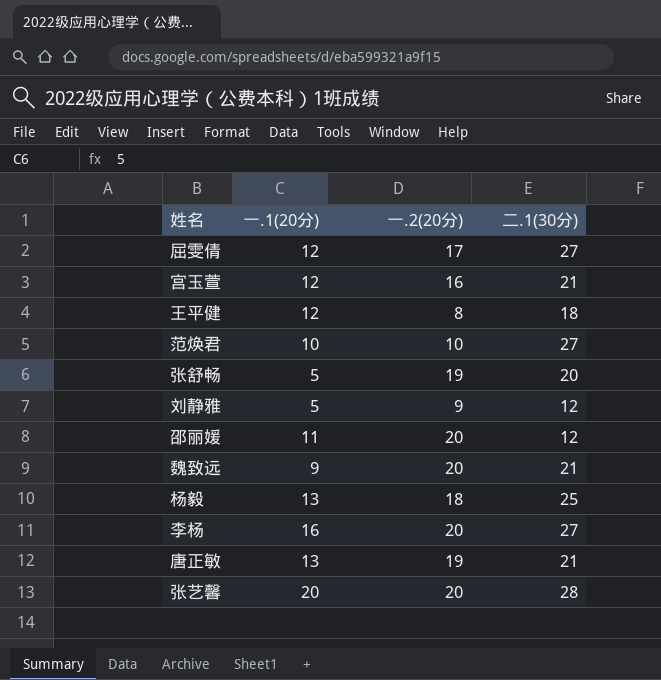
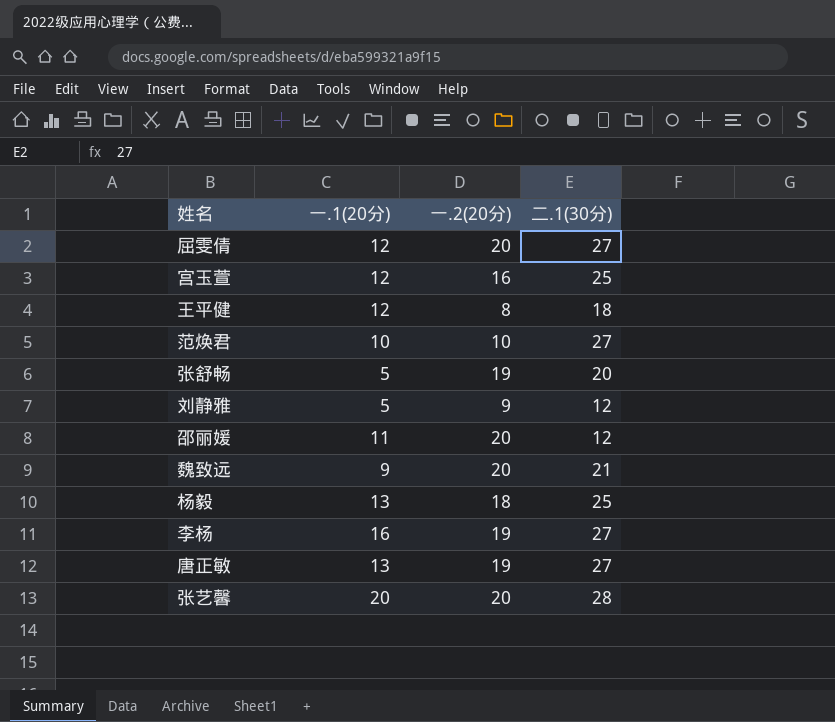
屈雯倩 | 一.2(20分): 17 -> 20
宫玉萱 | 二.1(30分): 21 -> 25
李杨 | 一.2(20分): 20 -> 19
唐正敏 | 二.1(30分): 21 -> 27

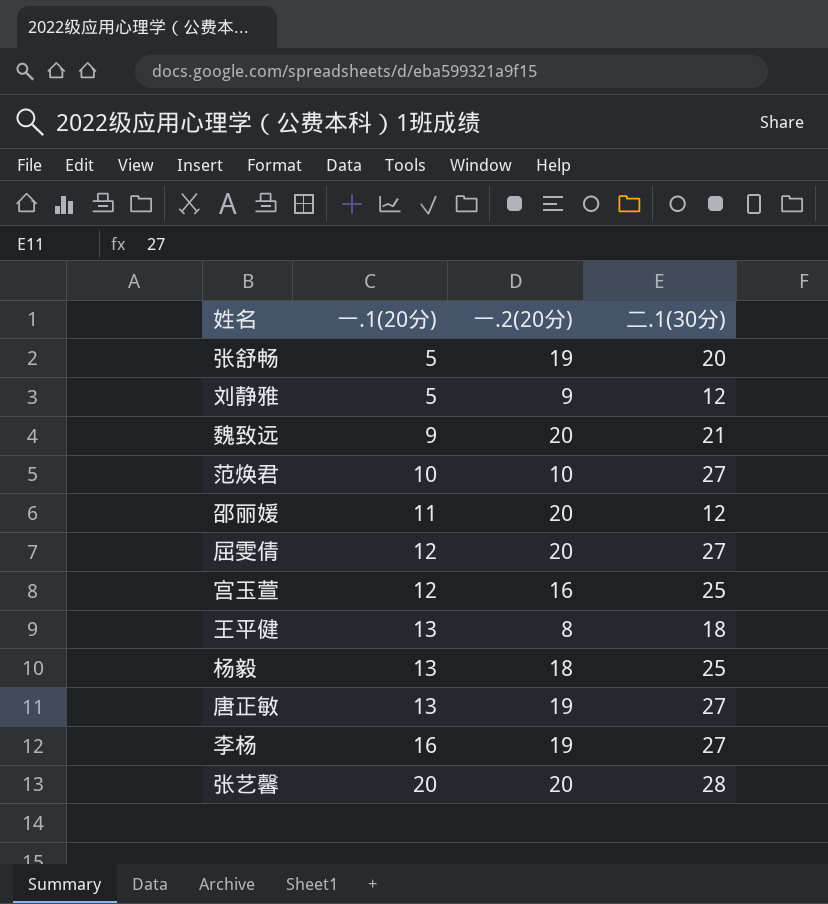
row order: none -> 一.1(20分) ascending
王平健 | 一.1(20分): 12 -> 13

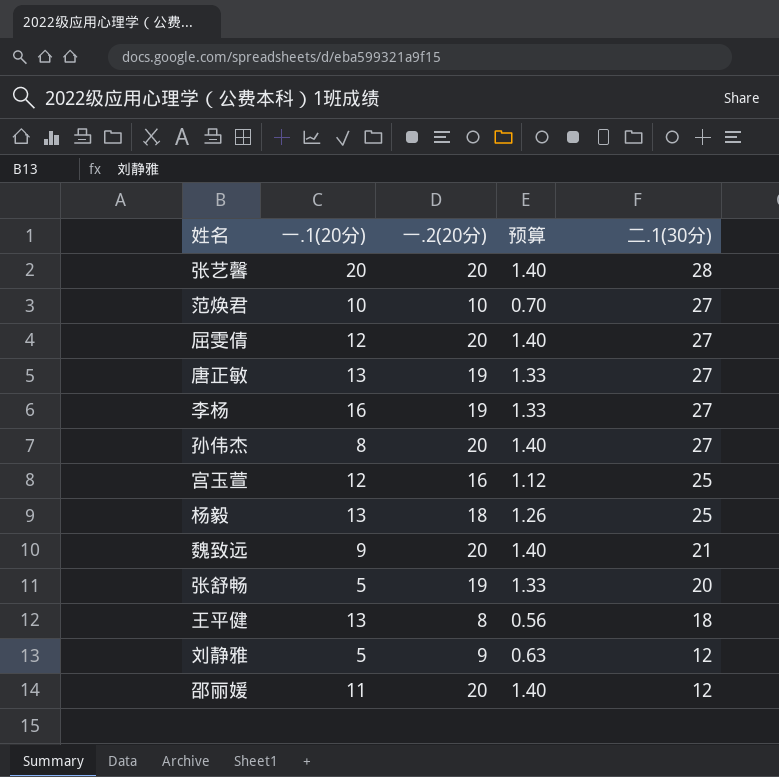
row order: 一.1(20分) ascending -> 二.1(30分) descending
column 预算 | formula: none -> [一.2(20分)] * 0.07
row 孙伟杰: none -> 8 | 20 | 1.40 | 27

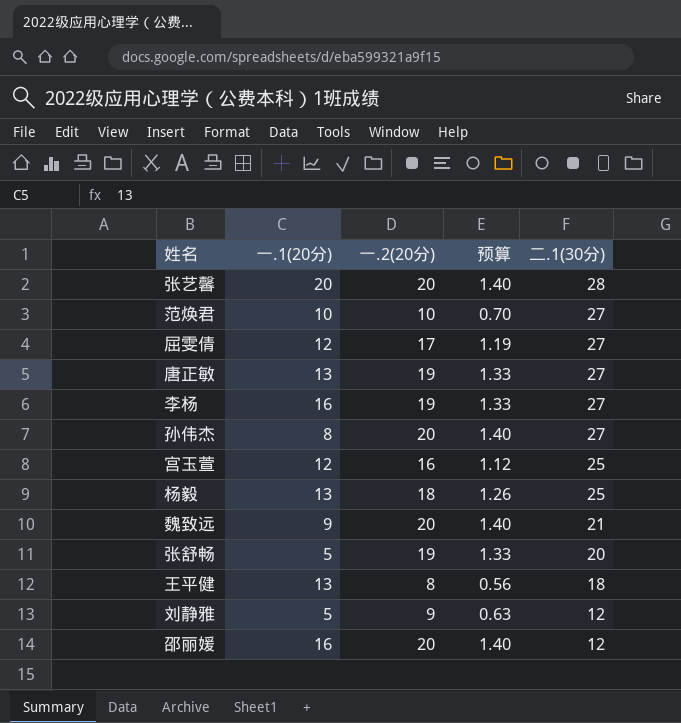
屈雯倩 | 一.2(20分): 20 -> 17
屈雯倩 | 预算: 1.40 -> 1.19
邵丽媛 | 一.1(20分): 11 -> 16

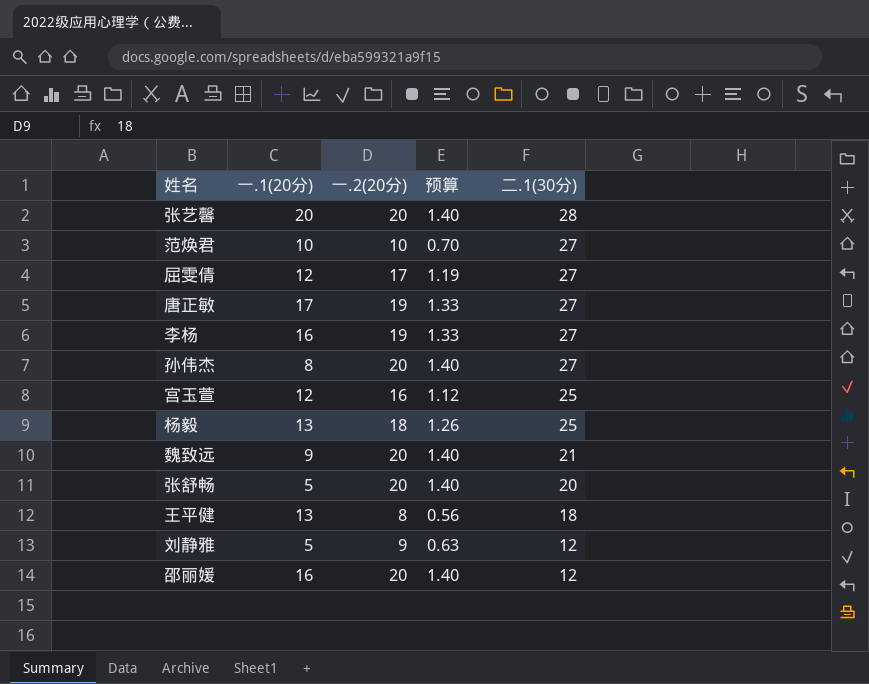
唐正敏 | 一.1(20分): 13 -> 17
张舒畅 | 一.2(20分): 19 -> 20
张舒畅 | 预算: 1.33 -> 1.40

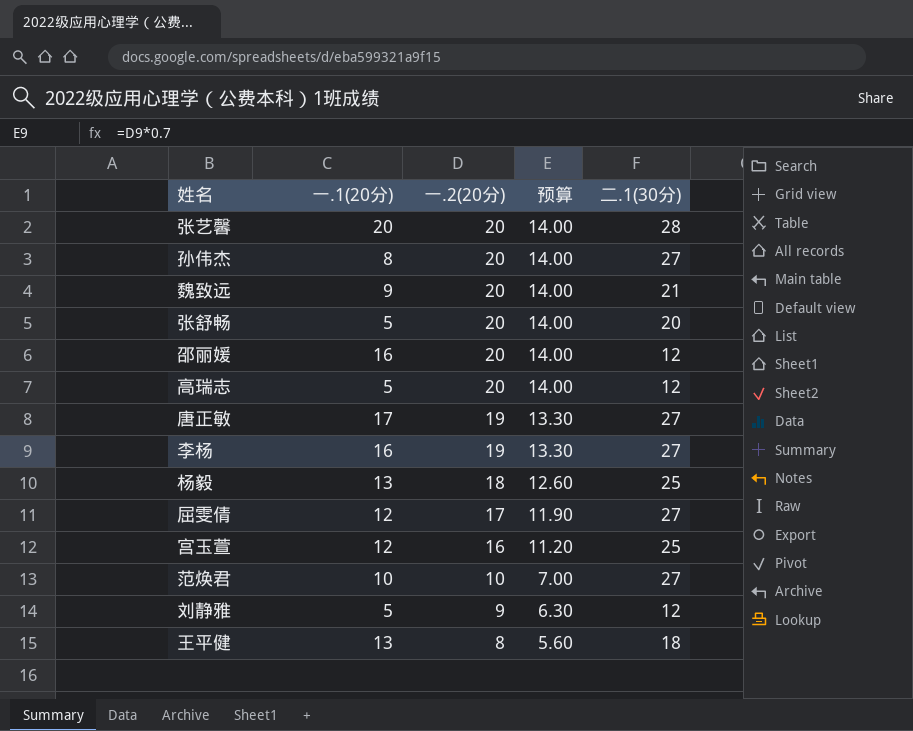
row order: 二.1(30分) descending -> 一.2(20分) descending
column 预算 | formula: [一.2(20分)] * 0.07 -> [一.2(20分)] * 0.7
row 高瑞志: none -> 5 | 20 | 14.00 | 12

